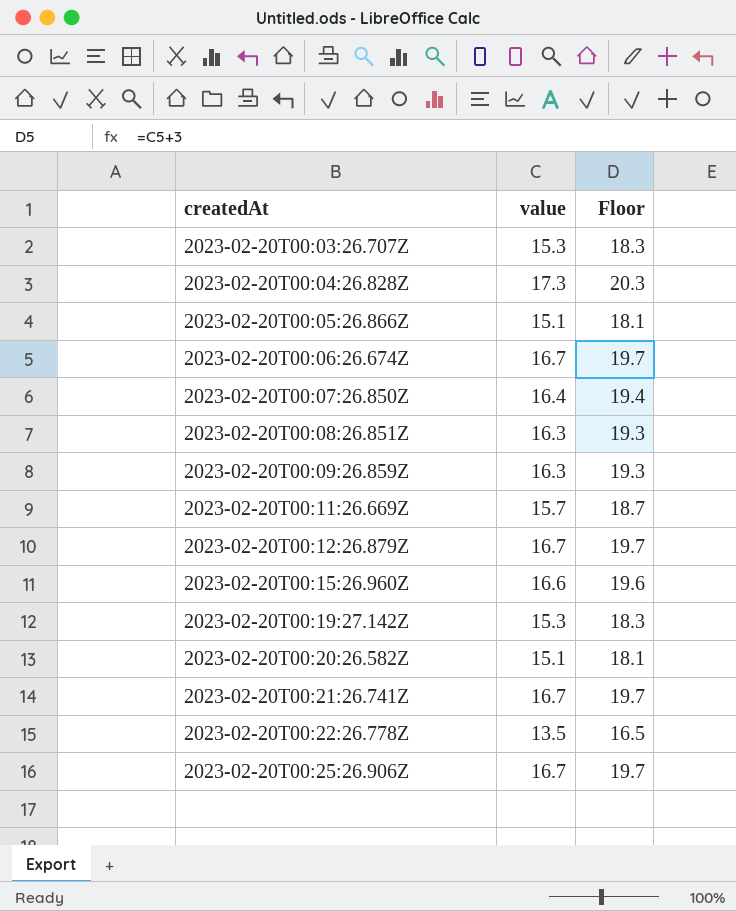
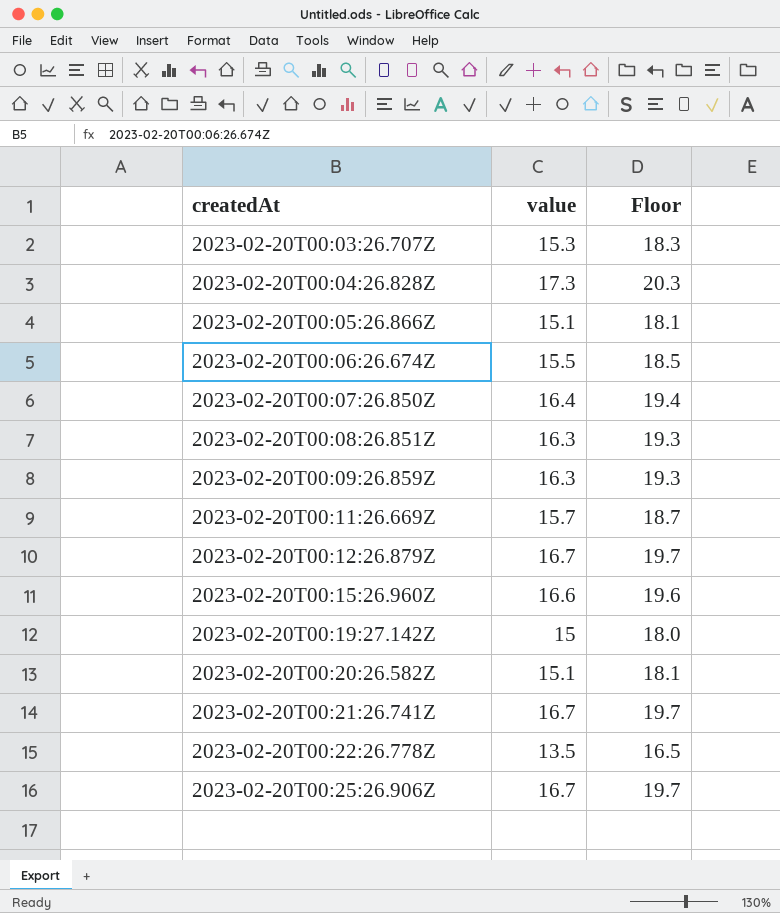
2023-02-20T00:06:26.674Z | value: 16.7 -> 15.5
2023-02-20T00:06:26.674Z | Floor: 19.7 -> 18.5
2023-02-20T00:19:27.142Z | value: 15.3 -> 15
2023-02-20T00:19:27.142Z | Floor: 18.3 -> 18.0

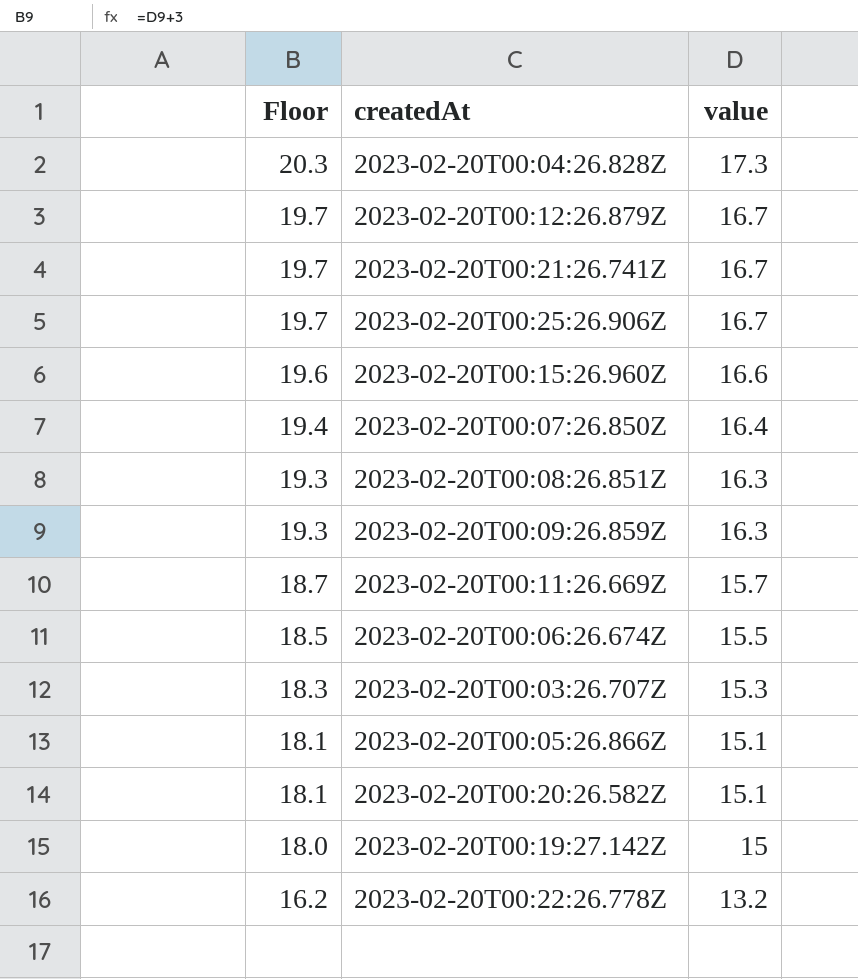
row order: createdAt ascending -> Floor descending
column Floor | position: 3 -> 1
2023-02-20T00:22:26.778Z | Floor: 16.5 -> 16.2
2023-02-20T00:22:26.778Z | value: 13.5 -> 13.2

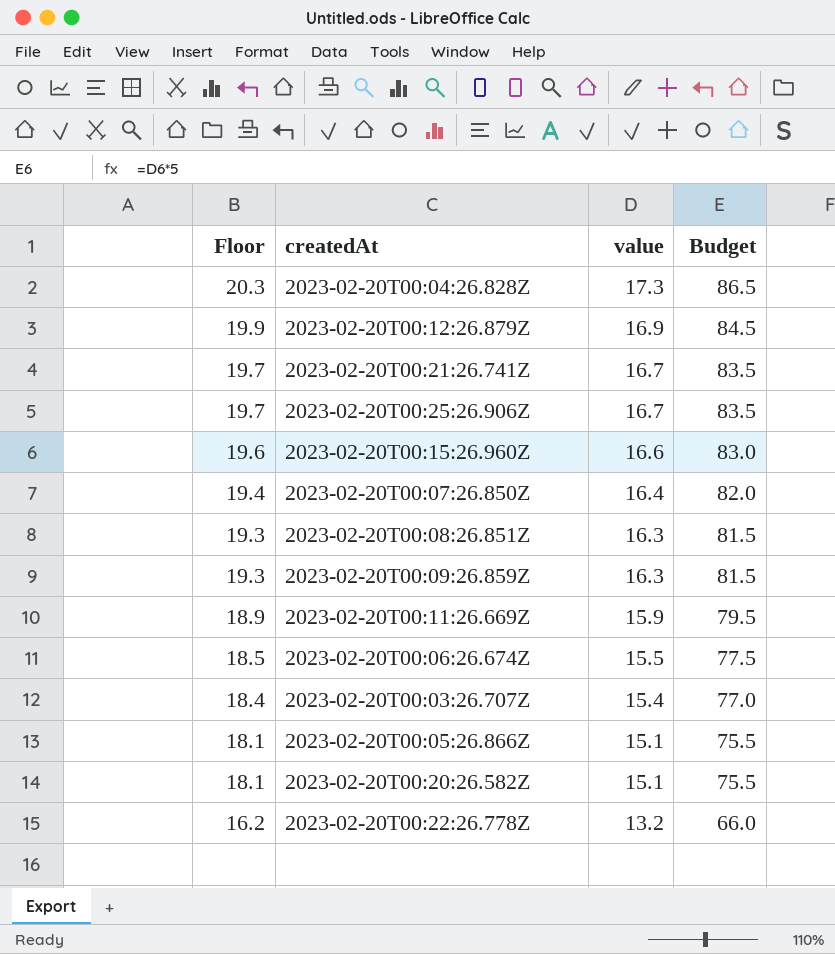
column Budget | formula: none -> [value] * 5
row 2023-02-20T00:19:27.142Z: 18.0 | 15 -> none
2023-02-20T00:12:26.879Z | Floor: 19.7 -> 19.9
2023-02-20T00:12:26.879Z | value: 16.7 -> 16.9
2023-02-20T00:11:26.669Z | Floor: 18.7 -> 18.9
2023-02-20T00:11:26.669Z | value: 15.7 -> 15.9
2023-02-20T00:03:26.707Z | Floor: 18.3 -> 18.4
2023-02-20T00:03:26.707Z | value: 15.3 -> 15.4

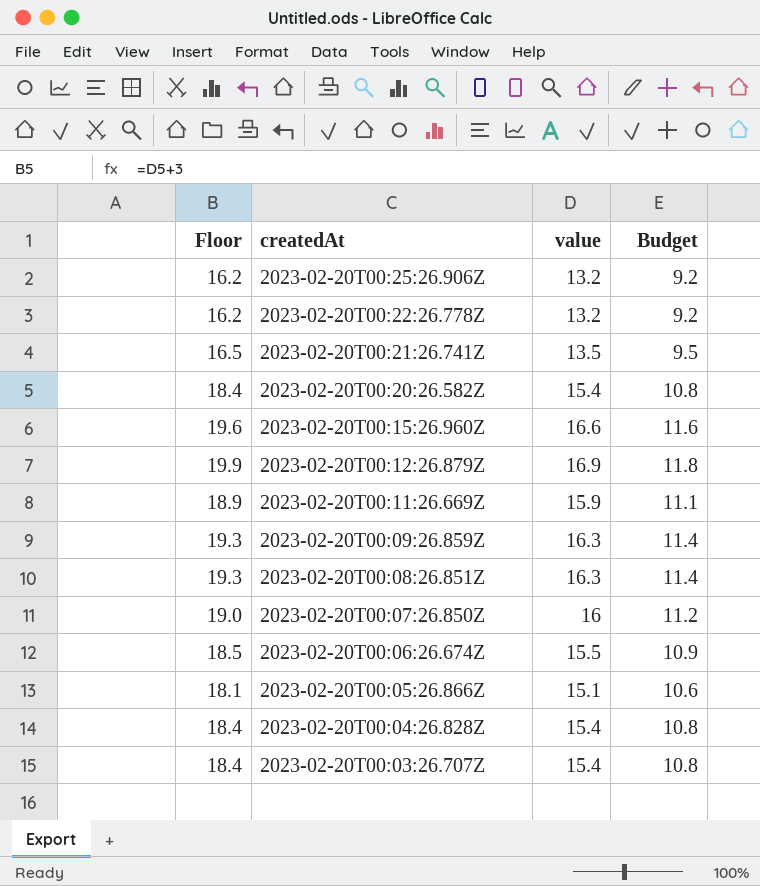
row order: Floor descending -> createdAt descending
column Budget | formula: [value] * 5 -> [value] * 0.7
2023-02-20T00:25:26.906Z | Floor: 19.7 -> 16.2
2023-02-20T00:25:26.906Z | value: 16.7 -> 13.2
2023-02-20T00:21:26.741Z | Floor: 19.7 -> 16.5
2023-02-20T00:21:26.741Z | value: 16.7 -> 13.5
2023-02-20T00:20:26.582Z | Floor: 18.1 -> 18.4
2023-02-20T00:20:26.582Z | value: 15.1 -> 15.4
2023-02-20T00:07:26.850Z | Floor: 19.4 -> 19.0
2023-02-20T00:07:26.850Z | value: 16.4 -> 16
2023-02-20T00:04:26.828Z | Floor: 20.3 -> 18.4
2023-02-20T00:04:26.828Z | value: 17.3 -> 15.4

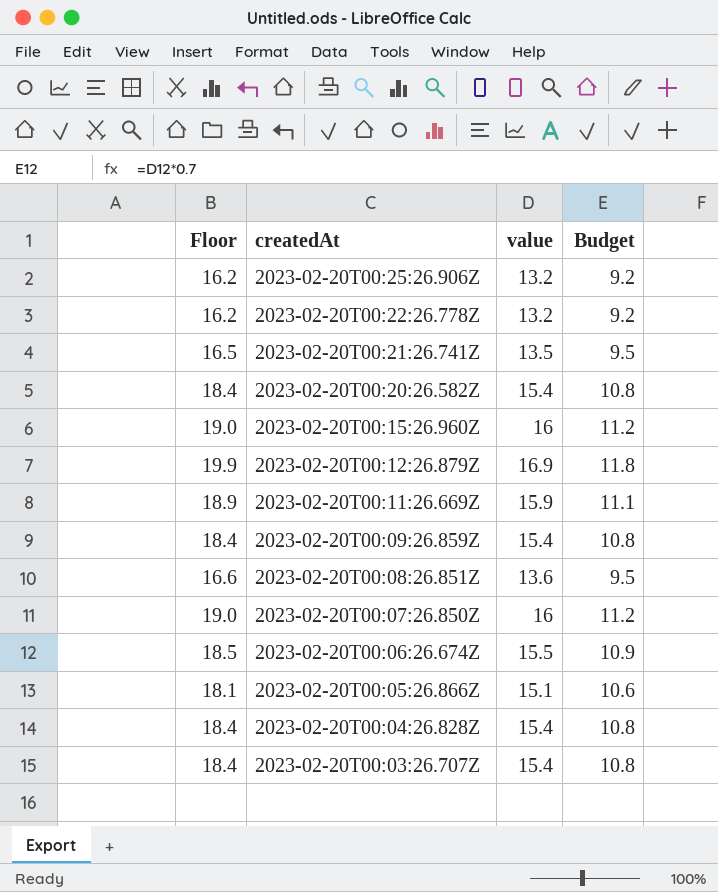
2023-02-20T00:15:26.960Z | Floor: 19.6 -> 19.0
2023-02-20T00:15:26.960Z | value: 16.6 -> 16
2023-02-20T00:15:26.960Z | Budget: 11.6 -> 11.2
2023-02-20T00:09:26.859Z | Floor: 19.3 -> 18.4
2023-02-20T00:09:26.859Z | value: 16.3 -> 15.4
2023-02-20T00:09:26.859Z | Budget: 11.4 -> 10.8
2023-02-20T00:08:26.851Z | Floor: 19.3 -> 16.6
2023-02-20T00:08:26.851Z | value: 16.3 -> 13.6
2023-02-20T00:08:26.851Z | Budget: 11.4 -> 9.5

